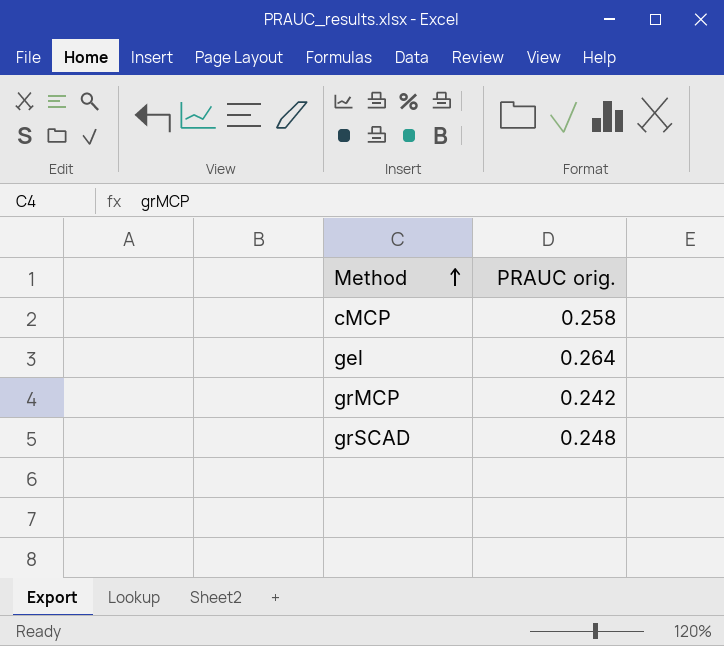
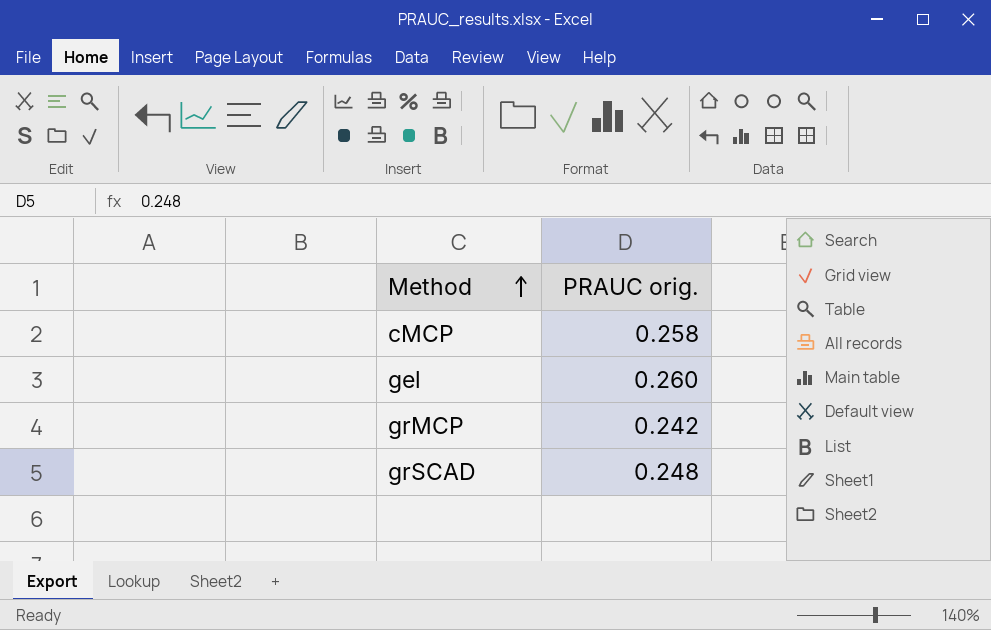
gel | PRAUC orig.: 0.264 -> 0.260

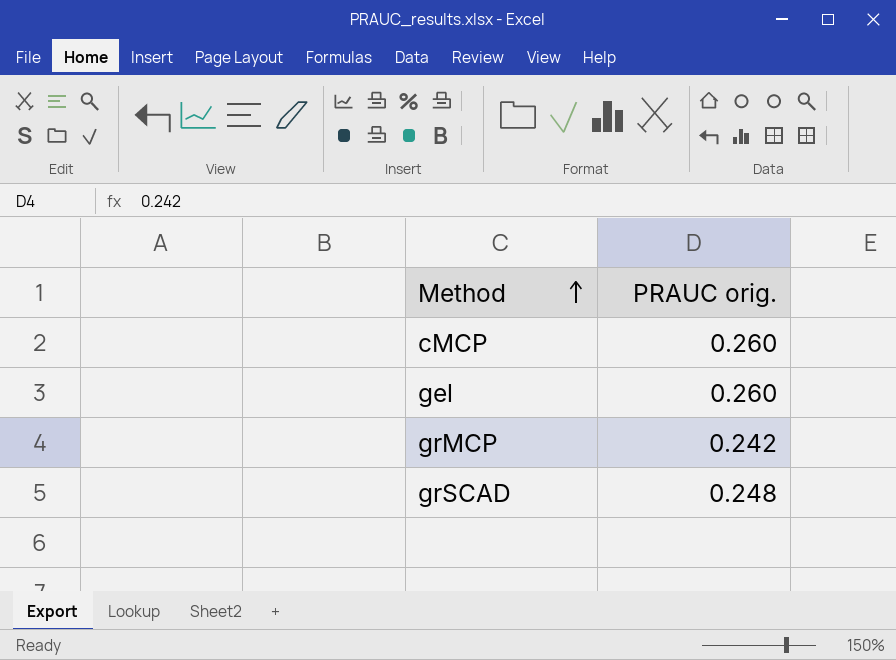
cMCP | PRAUC orig.: 0.258 -> 0.260

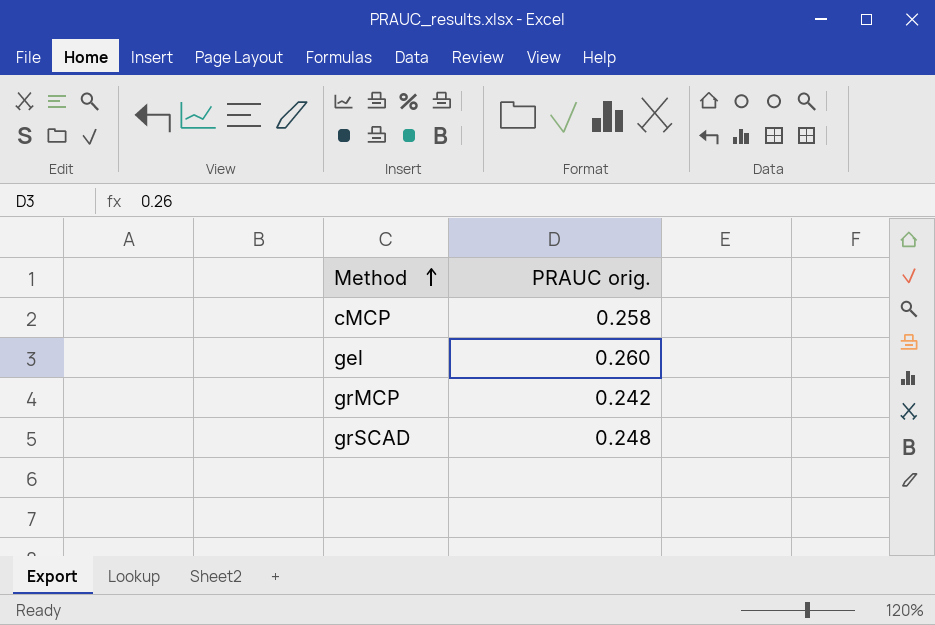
cMCP | PRAUC orig.: 0.260 -> 0.258

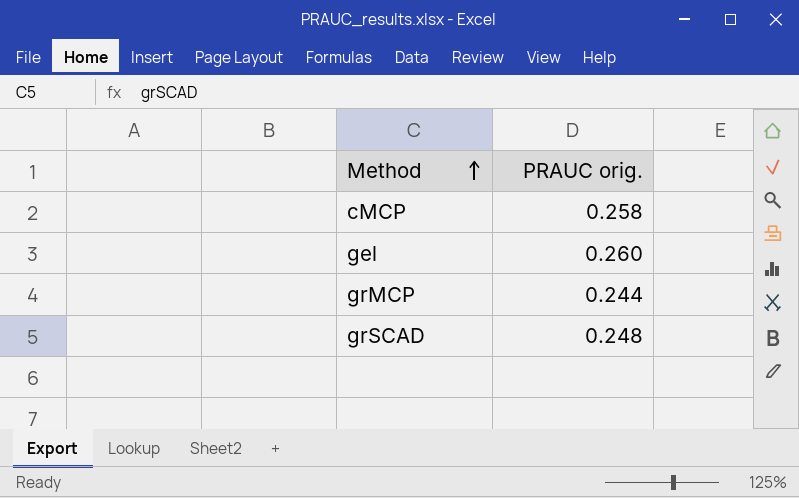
grMCP | PRAUC orig.: 0.242 -> 0.244

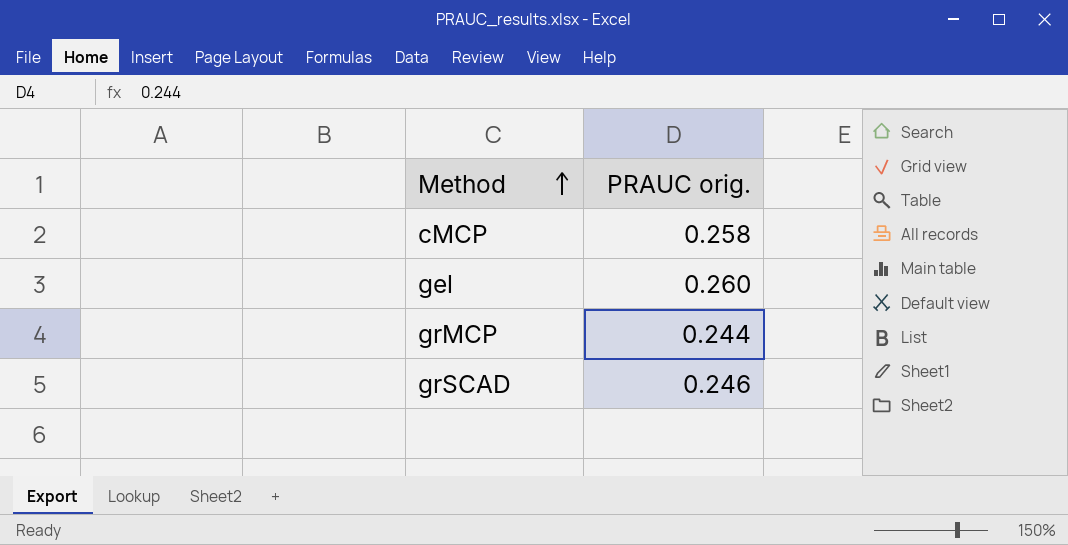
grSCAD | PRAUC orig.: 0.248 -> 0.246

